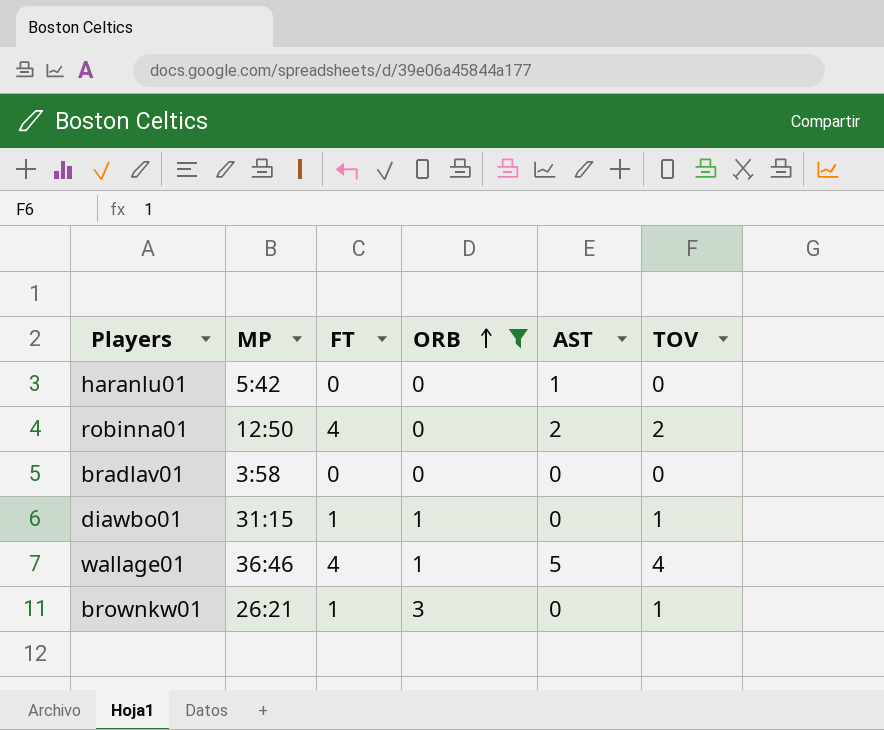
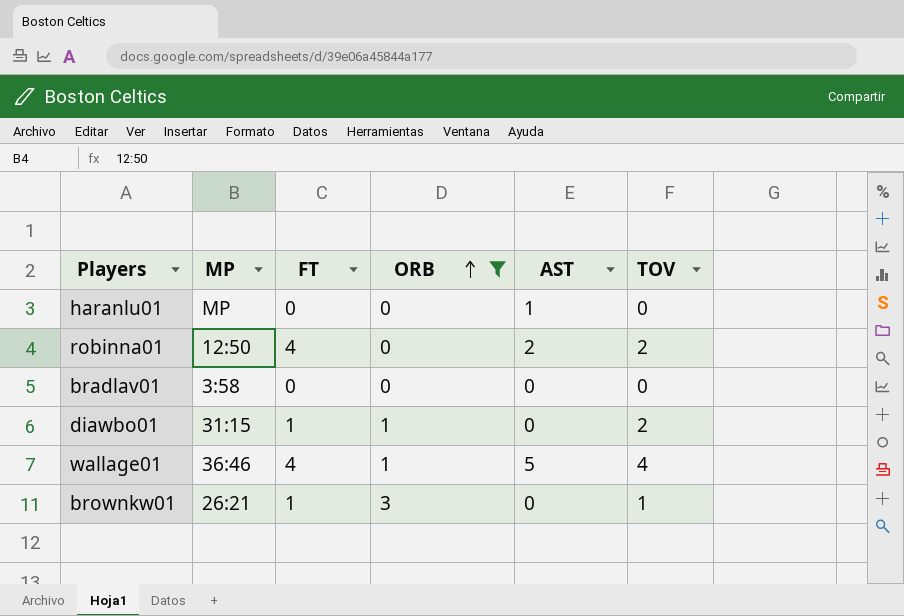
haranlu01 | MP: 5:42 -> MP
diawbo01 | TOV: 1 -> 2

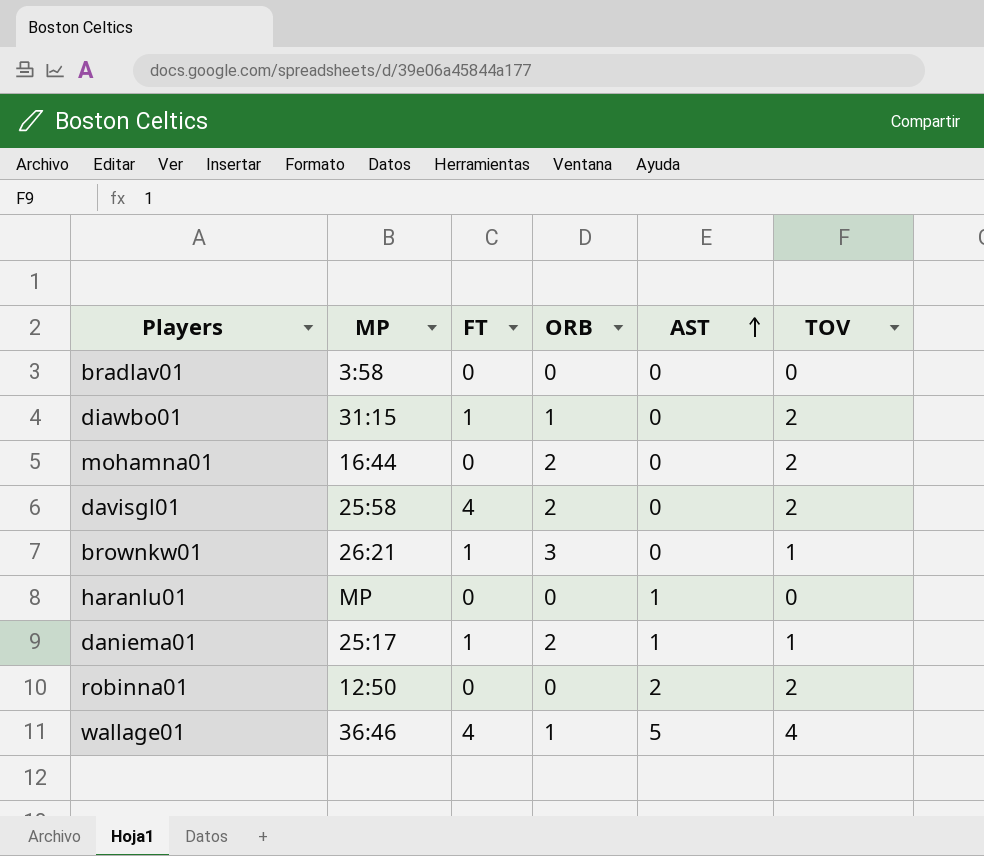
filter: ORB != 2 -> none
row order: ORB ascending -> AST ascending
robinna01 | FT: 4 -> 0

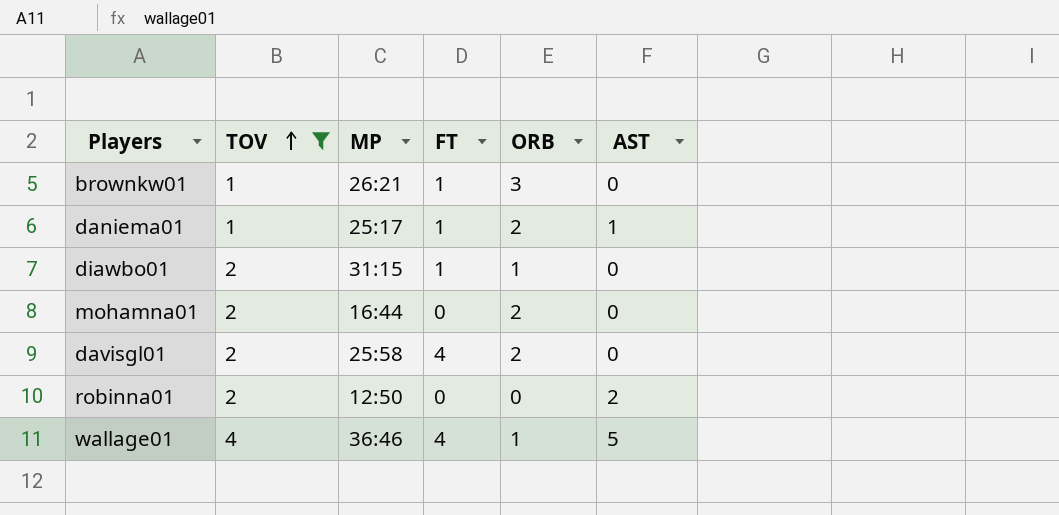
filter: none -> TOV != 0
row order: AST ascending -> TOV ascending
column TOV | position: 6 -> 2

